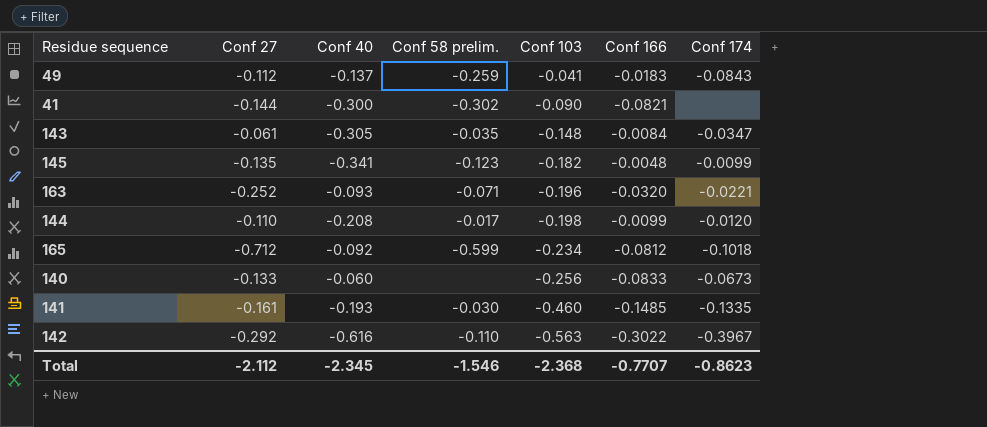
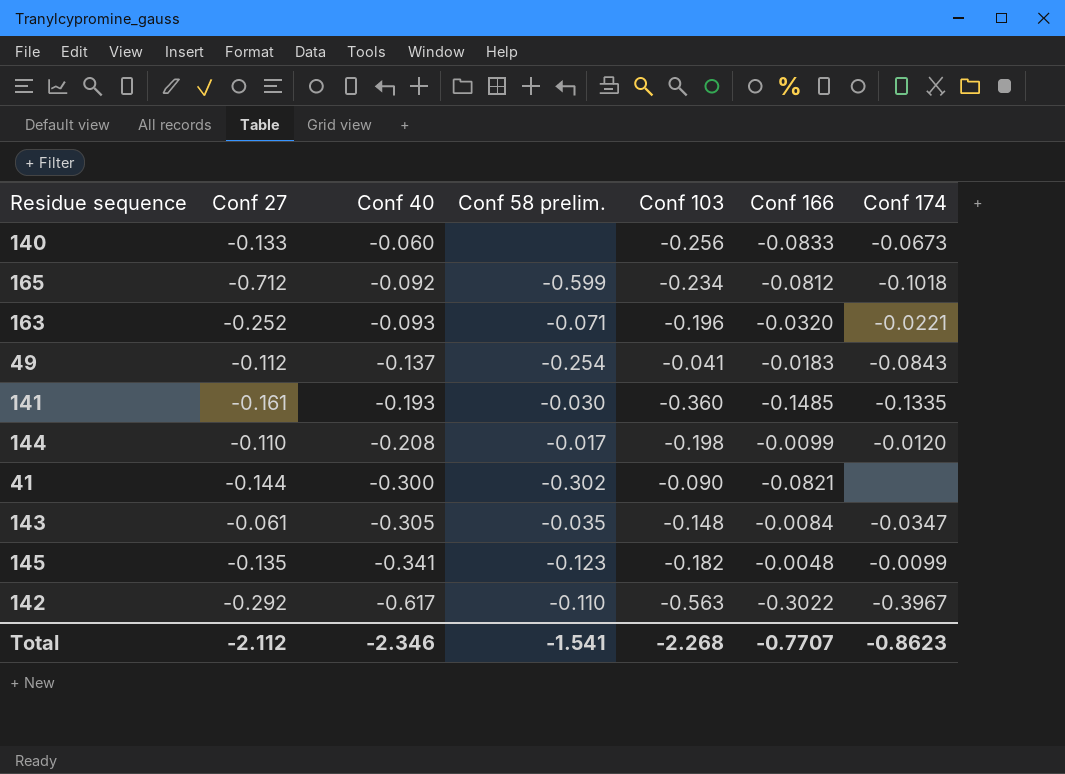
row order: Conf 103 descending -> Conf 40 descending
49 | Conf 58 prelim.: -0.259 -> -0.254
141 | Conf 103: -0.460 -> -0.360
142 | Conf 40: -0.616 -> -0.617
Total | Conf 40: -2.345 -> -2.346
Total | Conf 58 prelim.: -1.546 -> -1.541
Total | Conf 103: -2.368 -> -2.268

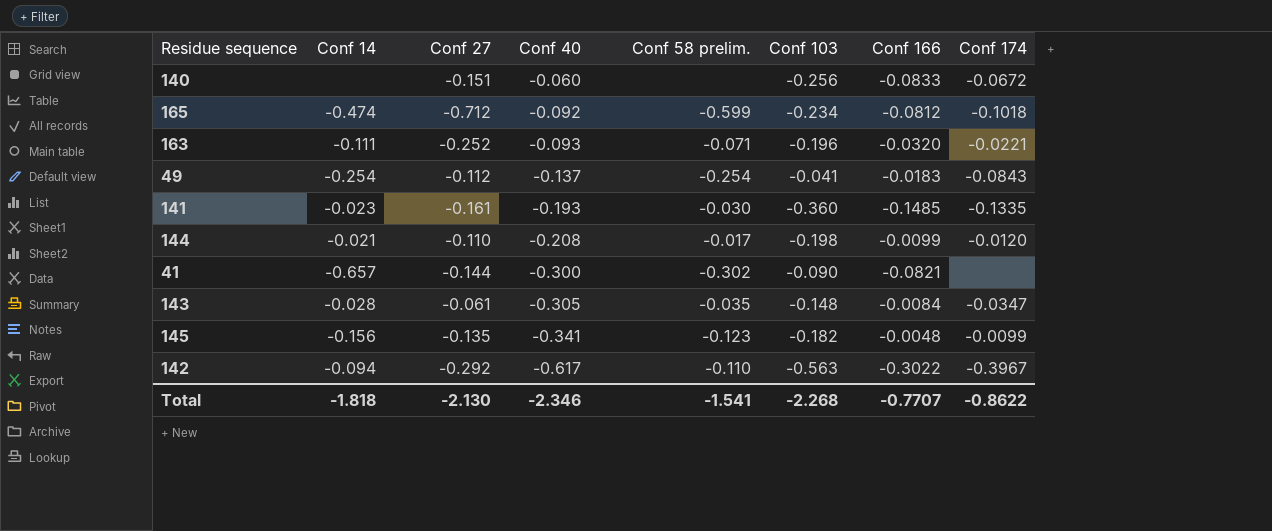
column Conf 14 | position: none -> 2
140 | Conf 27: -0.133 -> -0.151
140 | Conf 174: -0.0673 -> -0.0672
Total | Conf 27: -2.112 -> -2.130
Total | Conf 174: -0.8623 -> -0.8622

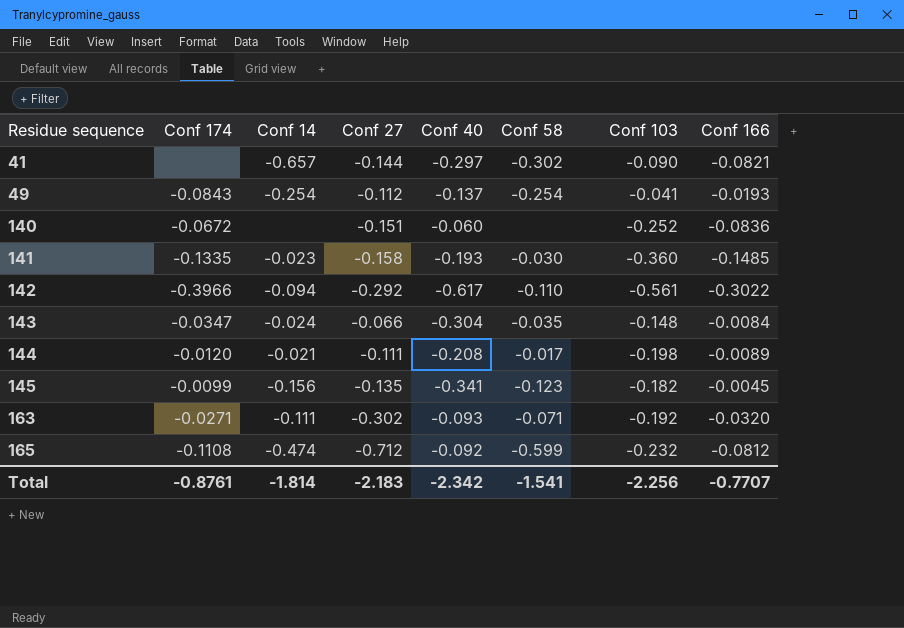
row order: Conf 40 descending -> Residue sequence ascending
column Conf 174 | position: 8 -> 2
column name: Conf 58 prelim. -> Conf 58
41 | Conf 40: -0.300 -> -0.297
49 | Conf 166: -0.0183 -> -0.0193
140 | Conf 103: -0.256 -> -0.252
140 | Conf 166: -0.0833 -> -0.0836
141 | Conf 27: -0.161 -> -0.158
142 | Conf 174: -0.3967 -> -0.3966
142 | Conf 103: -0.563 -> -0.561
143 | Conf 14: -0.028 -> -0.024
143 | Conf 27: -0.061 -> -0.066
143 | Conf 40: -0.305 -> -0.304
144 | Conf 27: -0.110 -> -0.111
144 | Conf 166: -0.0099 -> -0.0089
145 | Conf 166: -0.0048 -> -0.0045
163 | Conf 174: -0.0221 -> -0.0271
163 | Conf 27: -0.252 -> -0.302
163 | Conf 103: -0.196 -> -0.192
165 | Conf 174: -0.1018 -> -0.1108
165 | Conf 103: -0.234 -> -0.232
Total | Conf 174: -0.8622 -> -0.8761
Total | Conf 14: -1.818 -> -1.814
Total | Conf 27: -2.130 -> -2.183
Total | Conf 40: -2.346 -> -2.342
Total | Conf 103: -2.268 -> -2.256

